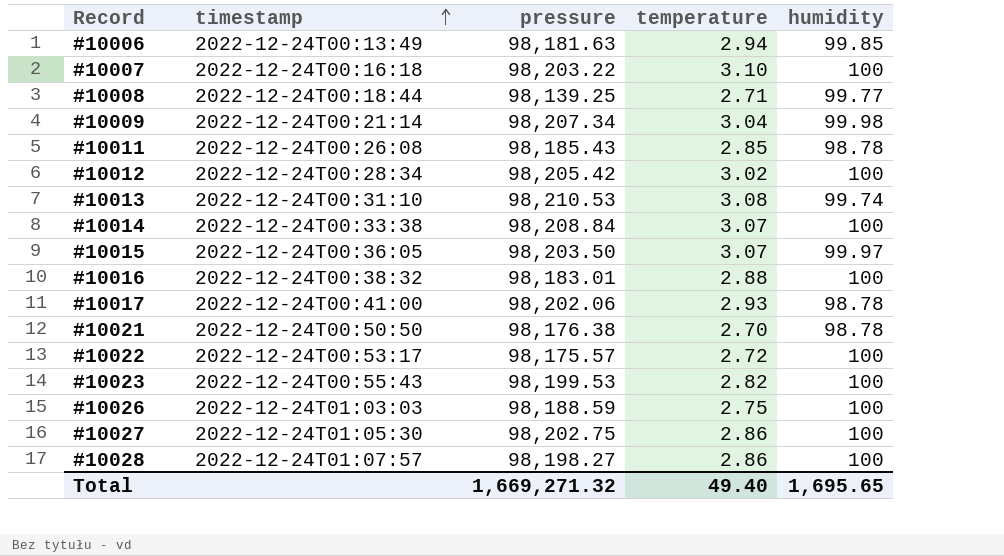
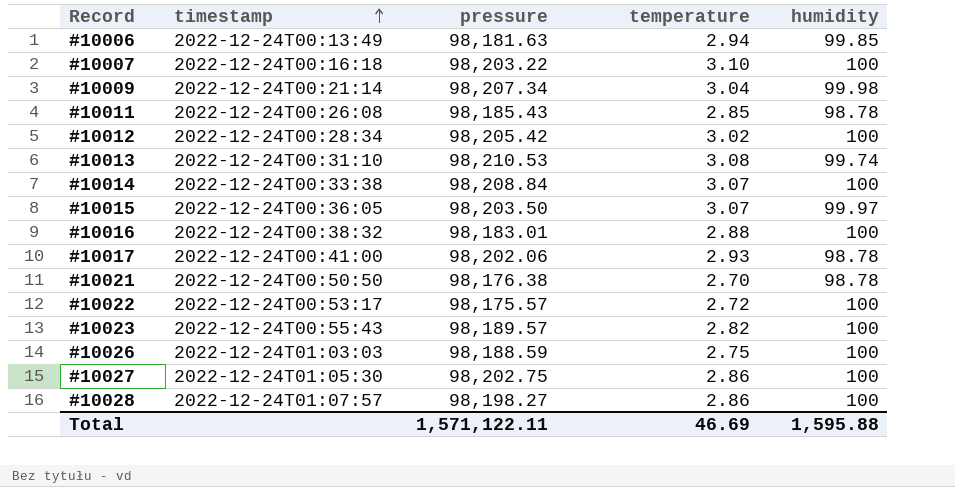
row #10008: 2022-12-24T00:18:44 | 98,139.25 | 2.71 | 99.77 -> none
#10023 | pressure: 98,199.53 -> 98,189.57
Total | pressure: 1,669,271.32 -> 1,571,122.11
Total | temperature: 49.40 -> 46.69
Total | humidity: 1,695.65 -> 1,595.88

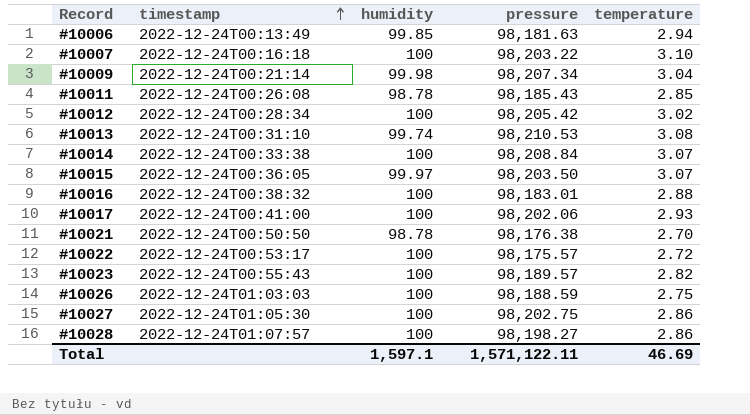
column humidity | position: 5 -> 3
#10017 | humidity: 98.78 -> 100
Total | humidity: 1,595.88 -> 1,597.1

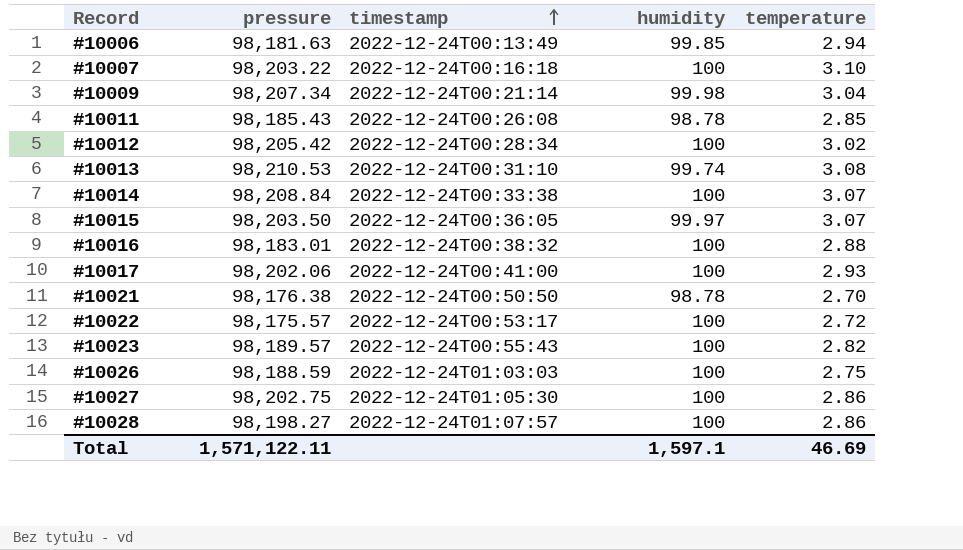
column pressure | position: 4 -> 2

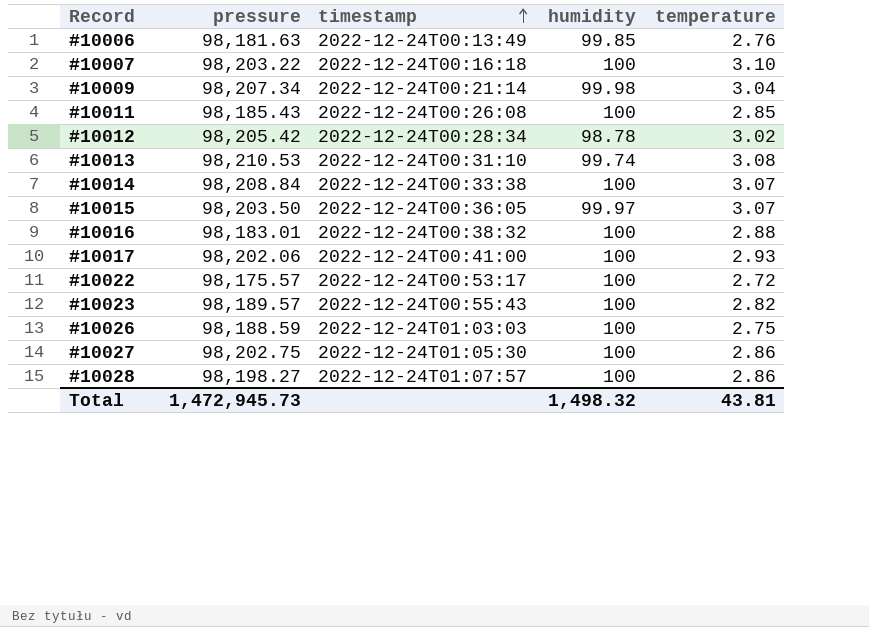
row #10021: 98,176.38 | 2022-12-24T00:50:50 | 98.78 | 2.70 -> none
#10006 | temperature: 2.94 -> 2.76
#10011 | humidity: 98.78 -> 100
#10012 | humidity: 100 -> 98.78
Total | pressure: 1,571,122.11 -> 1,472,945.73
Total | humidity: 1,597.1 -> 1,498.32
Total | temperature: 46.69 -> 43.81

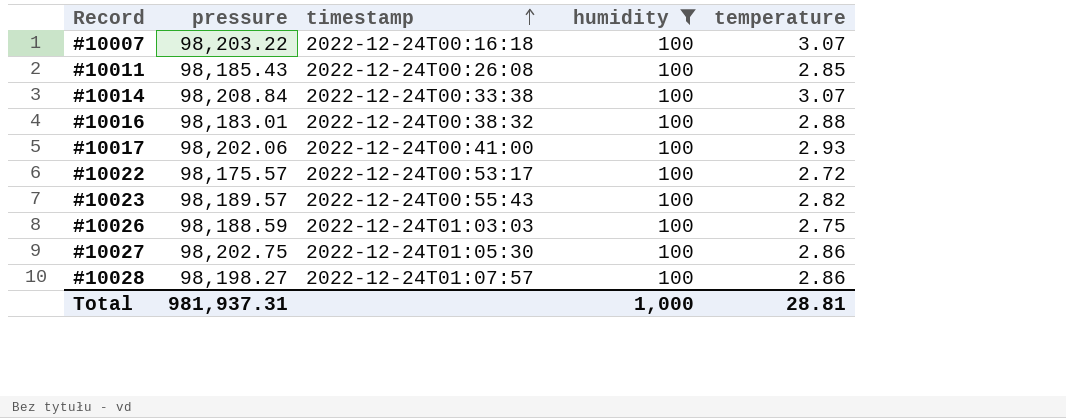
filter: none -> humidity = 100
#10007 | temperature: 3.10 -> 3.07
Total | pressure: 1,472,945.73 -> 981,937.31
Total | humidity: 1,498.32 -> 1,000
Total | temperature: 43.81 -> 28.81

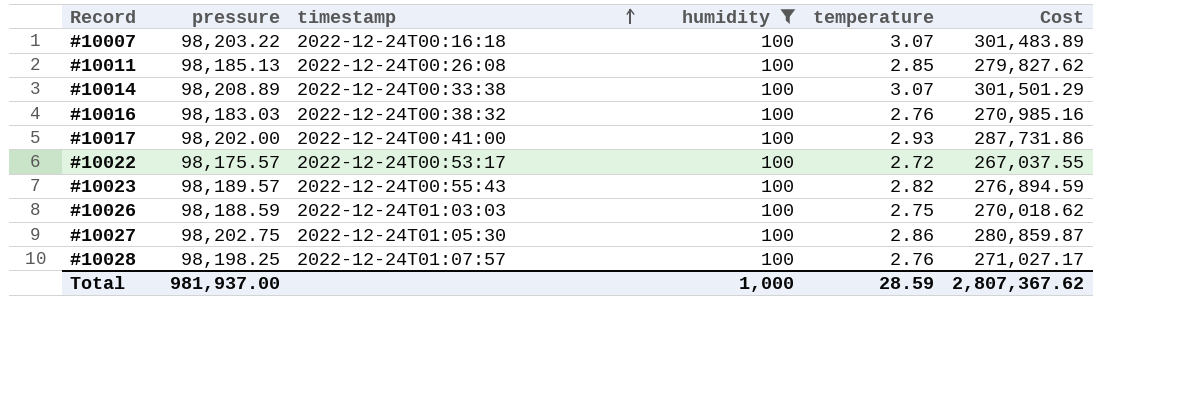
column Cost | formula: none -> [pressure] * [temperature]
#10011 | pressure: 98,185.43 -> 98,185.13
#10014 | pressure: 98,208.84 -> 98,208.89
#10016 | pressure: 98,183.01 -> 98,183.03
#10016 | temperature: 2.88 -> 2.76
#10017 | pressure: 98,202.06 -> 98,202.00
#10028 | pressure: 98,198.27 -> 98,198.25
#10028 | temperature: 2.86 -> 2.76
Total | pressure: 981,937.31 -> 981,937.00
Total | temperature: 28.81 -> 28.59

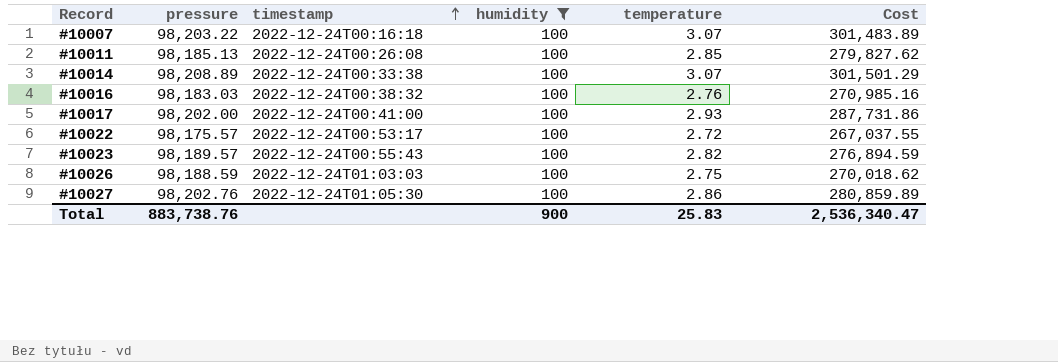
row #10028: 98,198.25 | 2022-12-24T01:07:57 | 100 | 2.76 | 271,027.17 -> none
#10027 | pressure: 98,202.75 -> 98,202.76
#10027 | Cost: 280,859.87 -> 280,859.89
Total | pressure: 981,937.00 -> 883,738.76
Total | humidity: 1,000 -> 900
Total | temperature: 28.59 -> 25.83
Total | Cost: 2,807,367.62 -> 2,536,340.47

